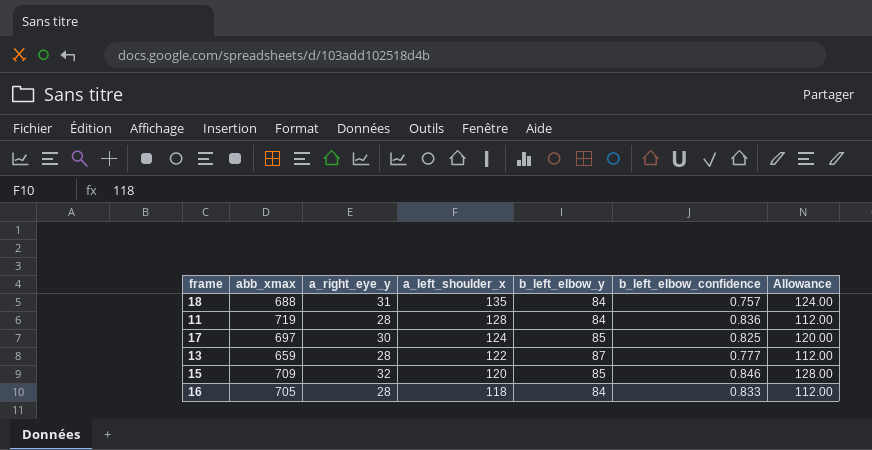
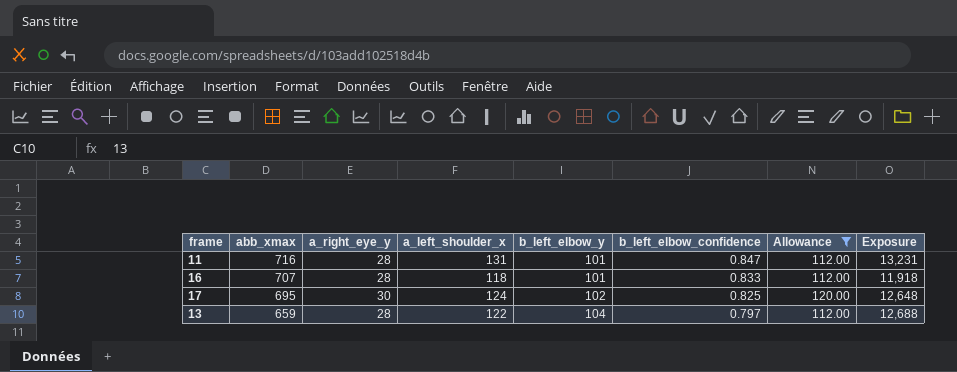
filter: none -> Allowance <= 120.00
row order: a_left_shoulder_x descending -> abb_xmax descending
column Exposure | formula: none -> [a_left_shoulder_x] * [b_left_elbow_y]
11 | abb_xmax: 719 -> 716
11 | a_left_shoulder_x: 128 -> 131
11 | b_left_elbow_y: 84 -> 101
11 | b_left_elbow_confidence: 0.836 -> 0.847
16 | abb_xmax: 705 -> 707
16 | b_left_elbow_y: 84 -> 101
17 | abb_xmax: 697 -> 695
17 | b_left_elbow_y: 85 -> 102
13 | b_left_elbow_y: 87 -> 104
13 | b_left_elbow_confidence: 0.777 -> 0.797

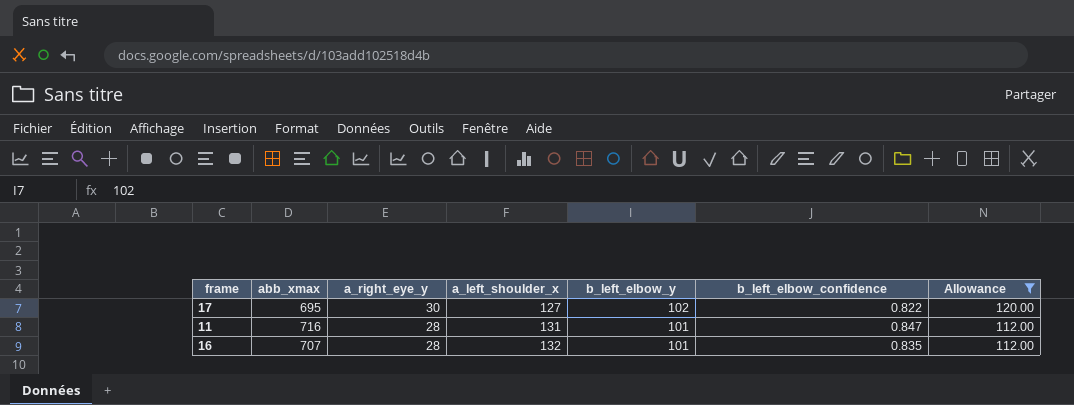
row order: abb_xmax descending -> a_right_eye_y descending
column Exposure | formula: [a_left_shoulder_x] * [b_left_elbow_y] -> none
row 13: 659 | 28 | 122 | 104 | 0.797 | 112.00 | 12,688 -> none
17 | a_left_shoulder_x: 124 -> 127
17 | b_left_elbow_confidence: 0.825 -> 0.822
16 | a_left_shoulder_x: 118 -> 132
16 | b_left_elbow_confidence: 0.833 -> 0.835

